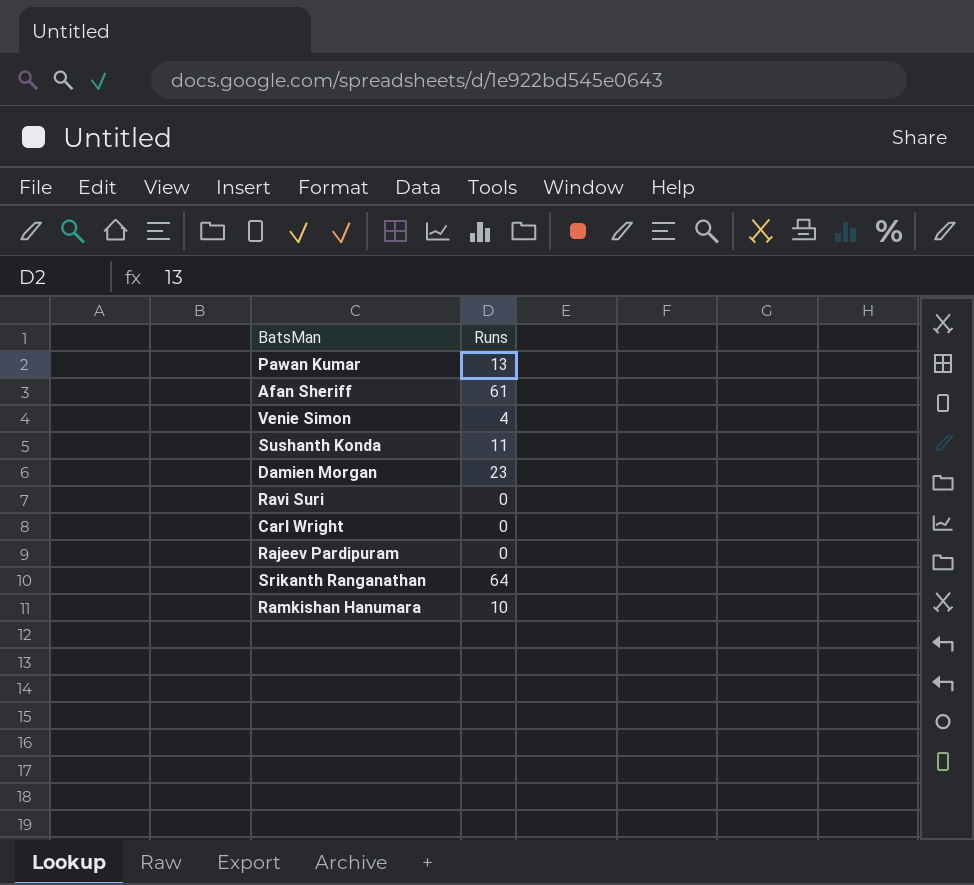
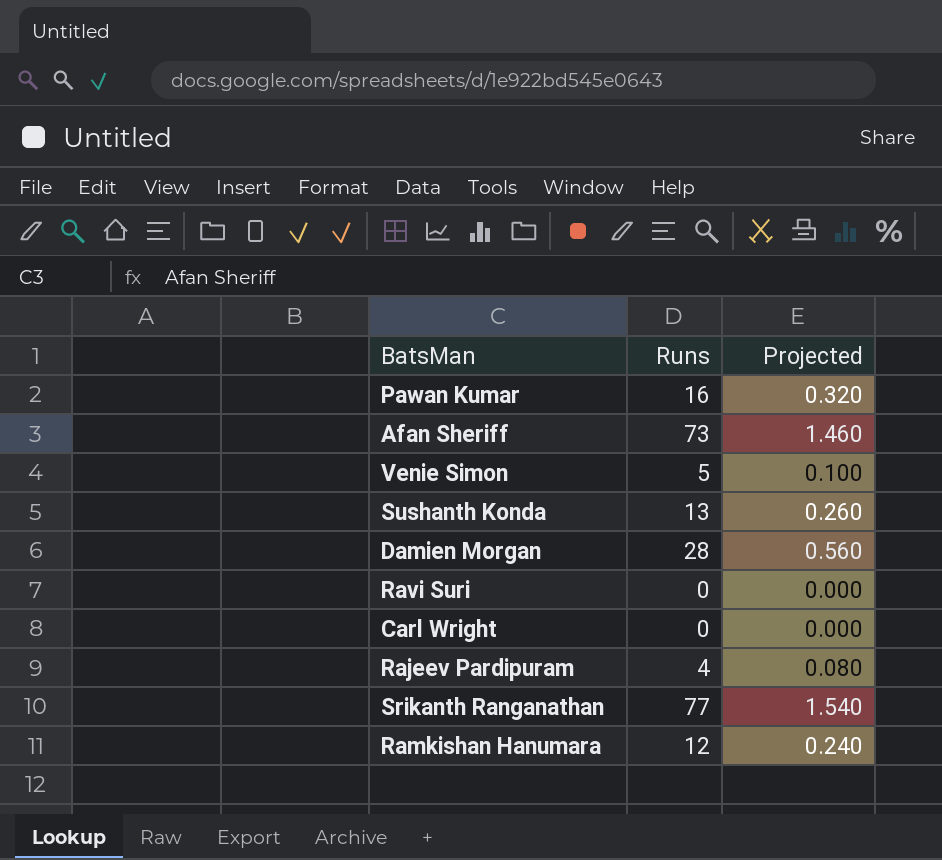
column Projected | formula: none -> [Runs] * 0.02
Pawan Kumar | Runs: 13 -> 16
Afan Sheriff | Runs: 61 -> 73
Venie Simon | Runs: 4 -> 5
Sushanth Konda | Runs: 11 -> 13
Damien Morgan | Runs: 23 -> 28
Rajeev Pardipuram | Runs: 0 -> 4
Srikanth Ranganathan | Runs: 64 -> 77
Ramkishan Hanumara | Runs: 10 -> 12

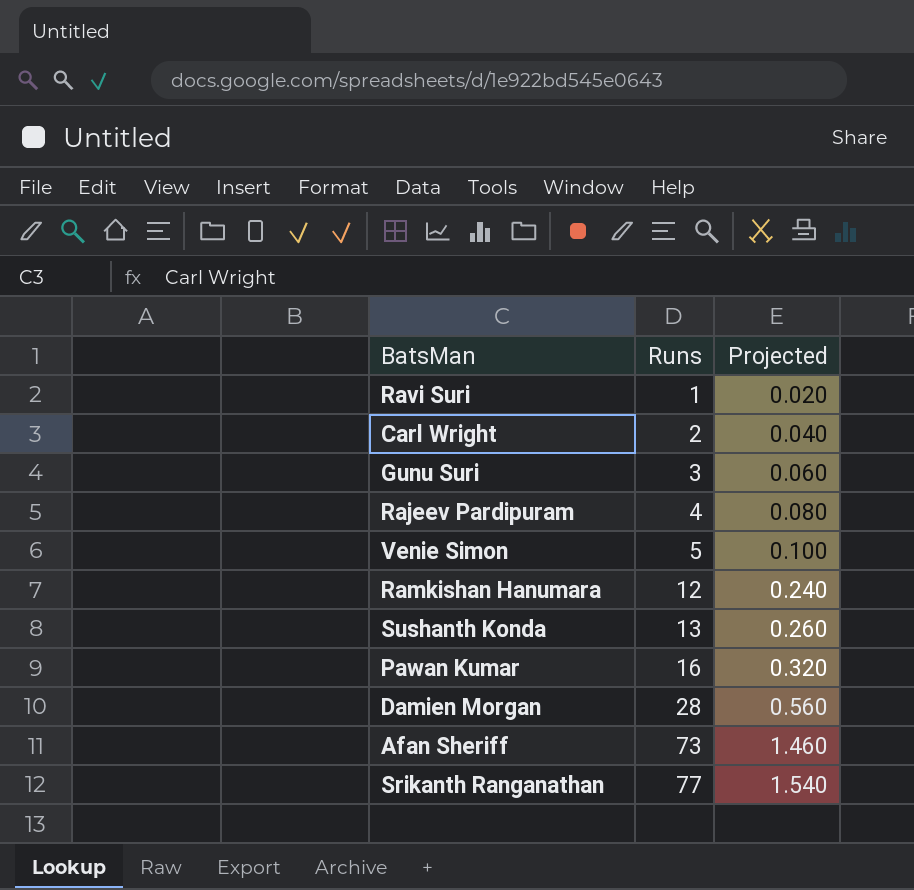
row order: none -> Runs ascending
Ravi Suri | Runs: 0 -> 1
Ravi Suri | Projected: 0.000 -> 0.020
Carl Wright | Runs: 0 -> 2
Carl Wright | Projected: 0.000 -> 0.040
row Gunu Suri: none -> 3 | 0.060

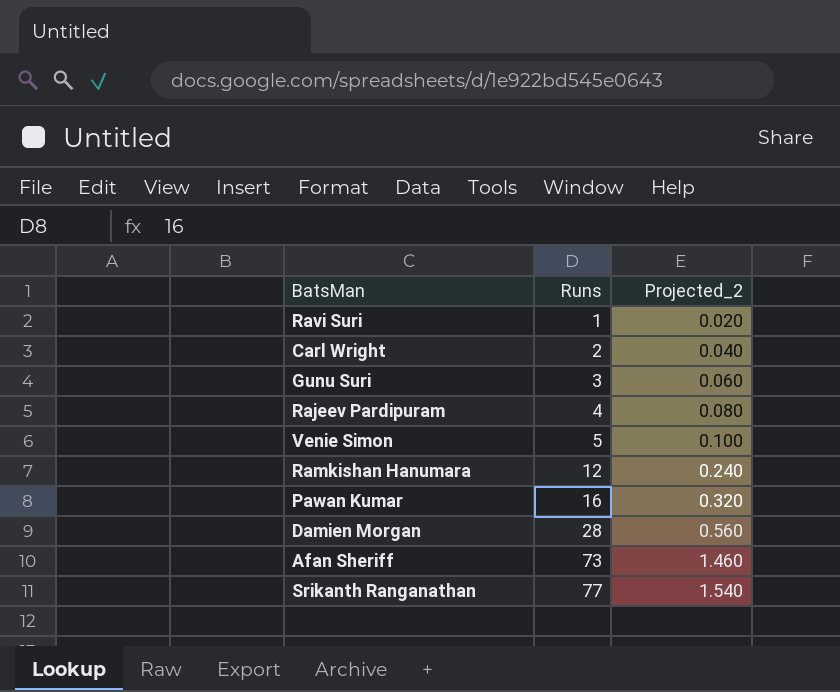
column name: Projected -> Projected_2
row Sushanth Konda: 13 | 0.260 -> none

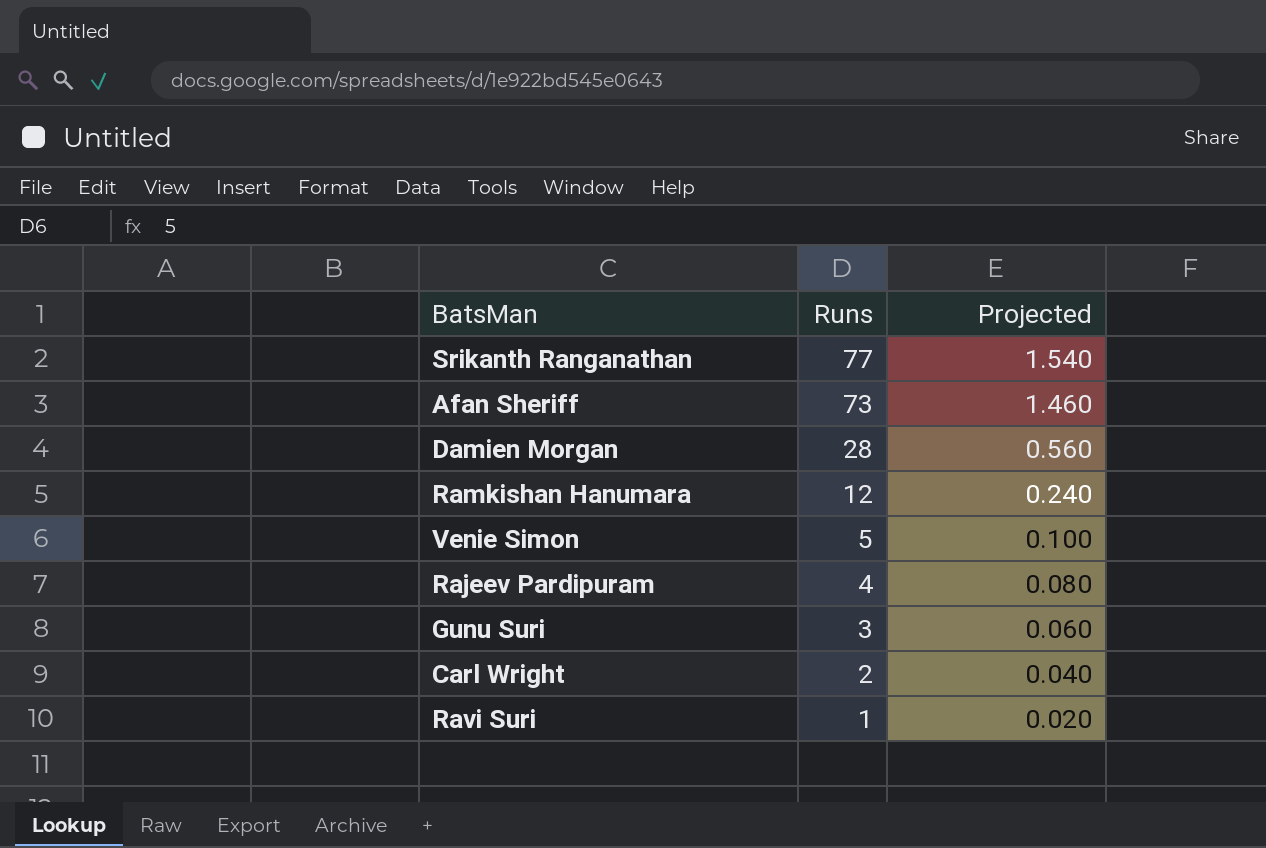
row order: Runs ascending -> Runs descending
column name: Projected_2 -> Projected
row Pawan Kumar: 16 | 0.320 -> none

